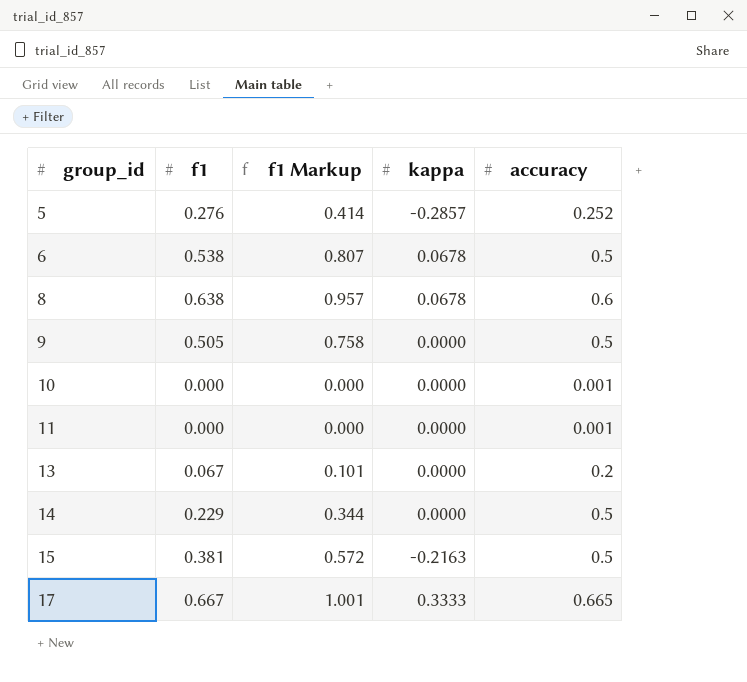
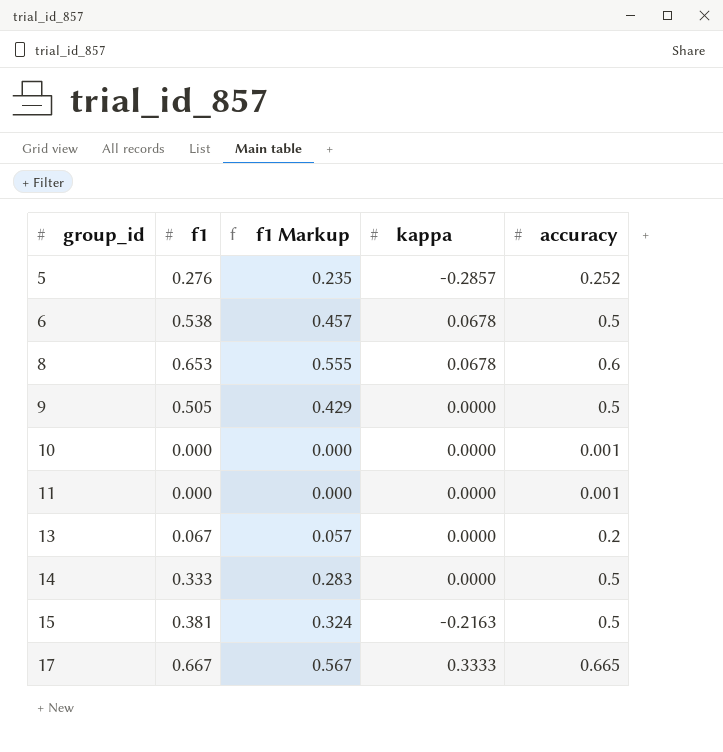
column f1 Markup | formula: [f1] * 1.5 -> [f1] * 0.85
8 | f1: 0.638 -> 0.653
14 | f1: 0.229 -> 0.333

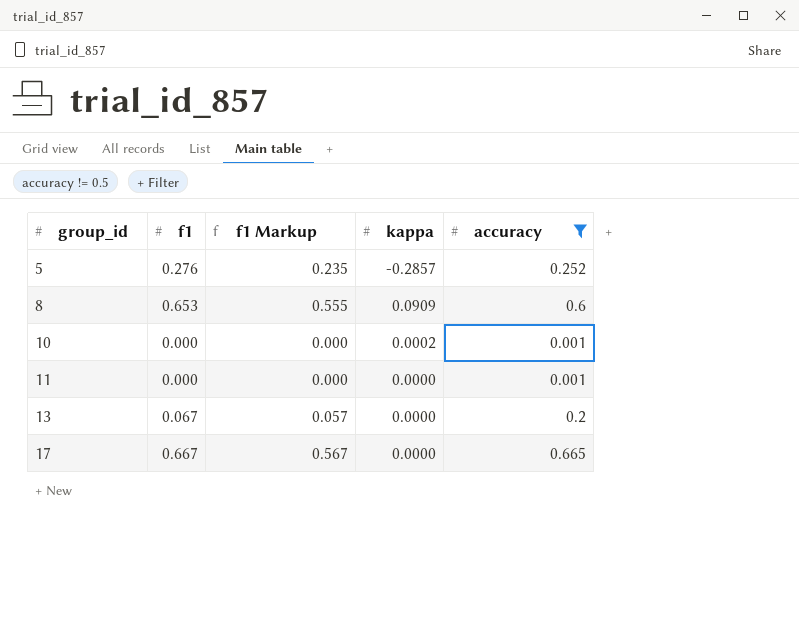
filter: none -> accuracy != 0.5
8 | kappa: 0.0678 -> 0.0909
10 | kappa: 0.0000 -> 0.0002
17 | kappa: 0.3333 -> 0.0000

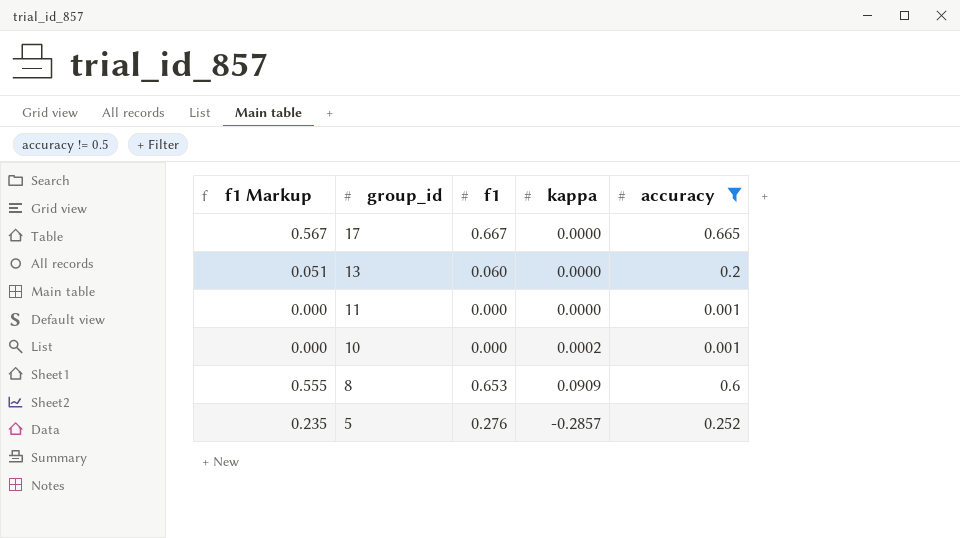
row order: group_id ascending -> group_id descending
column f1 Markup | position: 3 -> 1
13 | f1 Markup: 0.057 -> 0.051
13 | f1: 0.067 -> 0.060

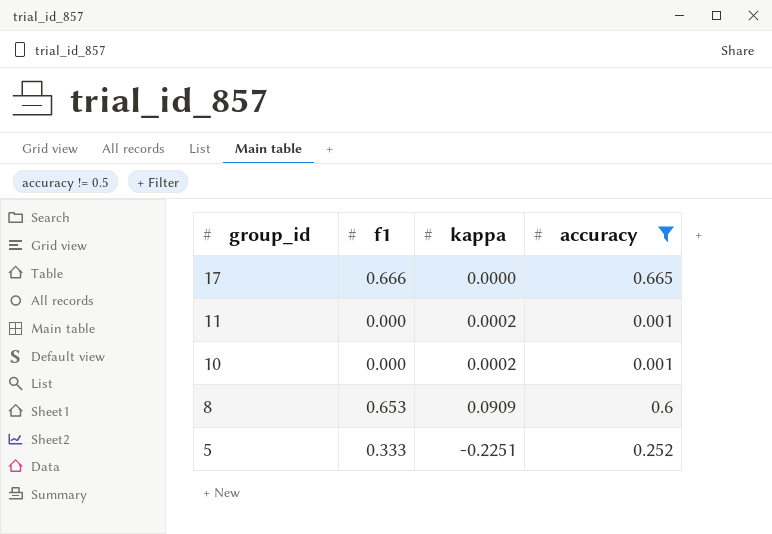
column f1 Markup | formula: [f1] * 0.85 -> none
row 13: 0.051 | 0.060 | 0.0000 | 0.2 -> none
17 | f1: 0.667 -> 0.666
11 | kappa: 0.0000 -> 0.0002
5 | f1: 0.276 -> 0.333
5 | kappa: -0.2857 -> -0.2251

